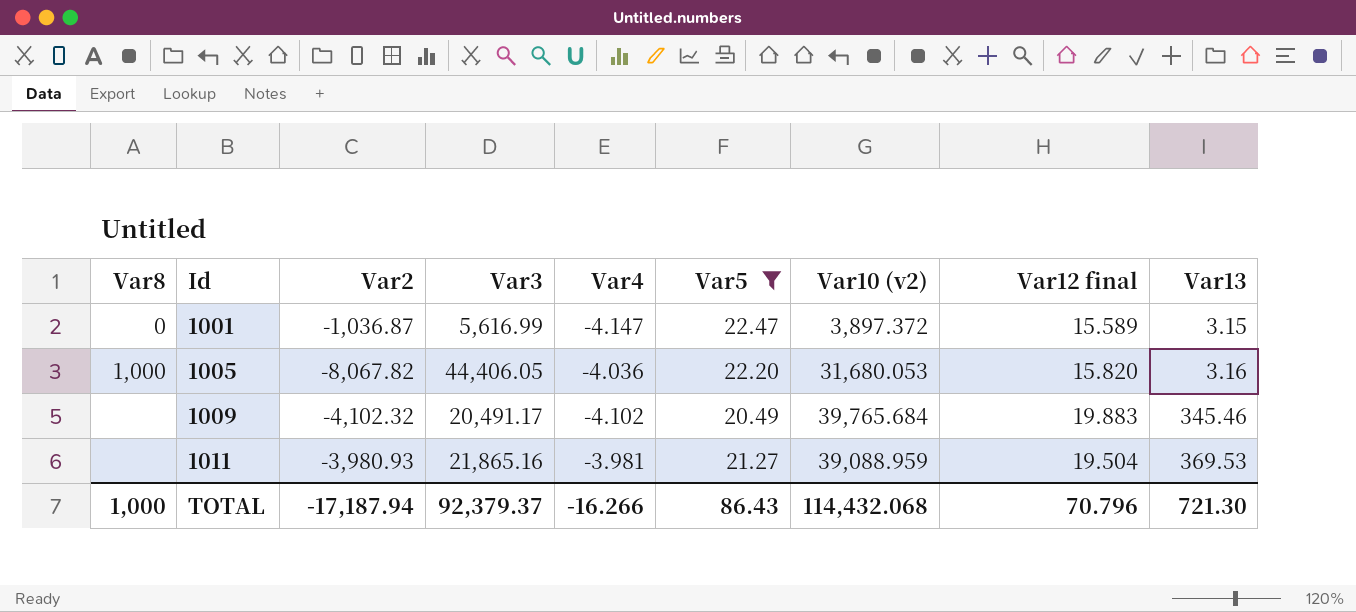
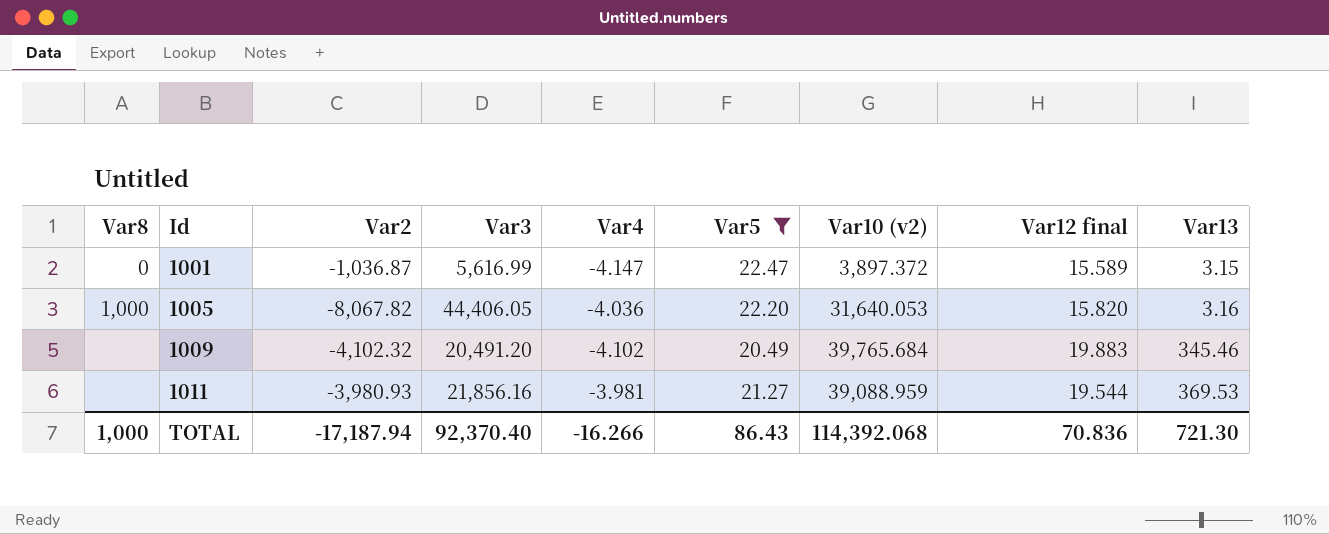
1005 | Var10 (v2): 31,680.053 -> 31,640.053
1009 | Var3: 20,491.17 -> 20,491.20
1011 | Var3: 21,865.16 -> 21,856.16
1011 | Var12 final: 19.504 -> 19.544
TOTAL | Var3: 92,379.37 -> 92,370.40
TOTAL | Var10 (v2): 114,432.068 -> 114,392.068
TOTAL | Var12 final: 70.796 -> 70.836

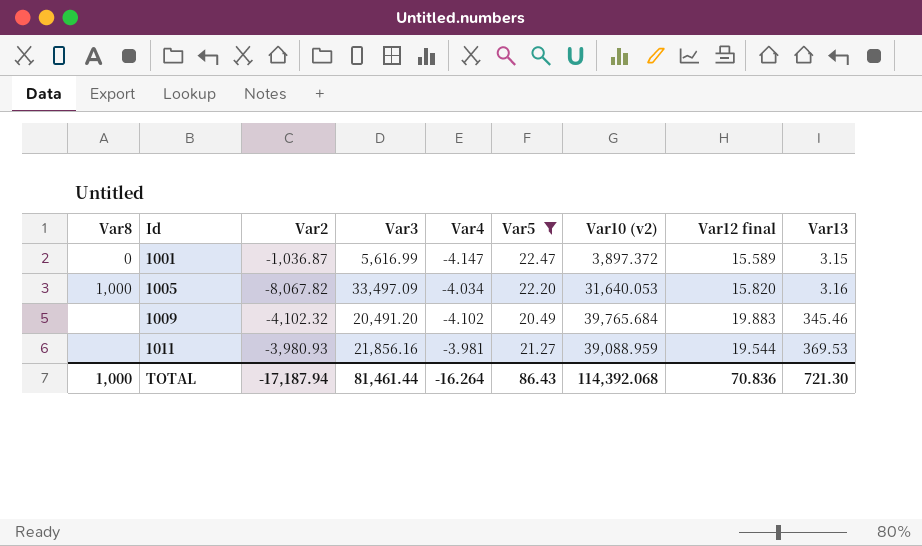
1005 | Var3: 44,406.05 -> 33,497.09
1005 | Var4: -4.036 -> -4.034
TOTAL | Var3: 92,370.40 -> 81,461.44
TOTAL | Var4: -16.266 -> -16.264

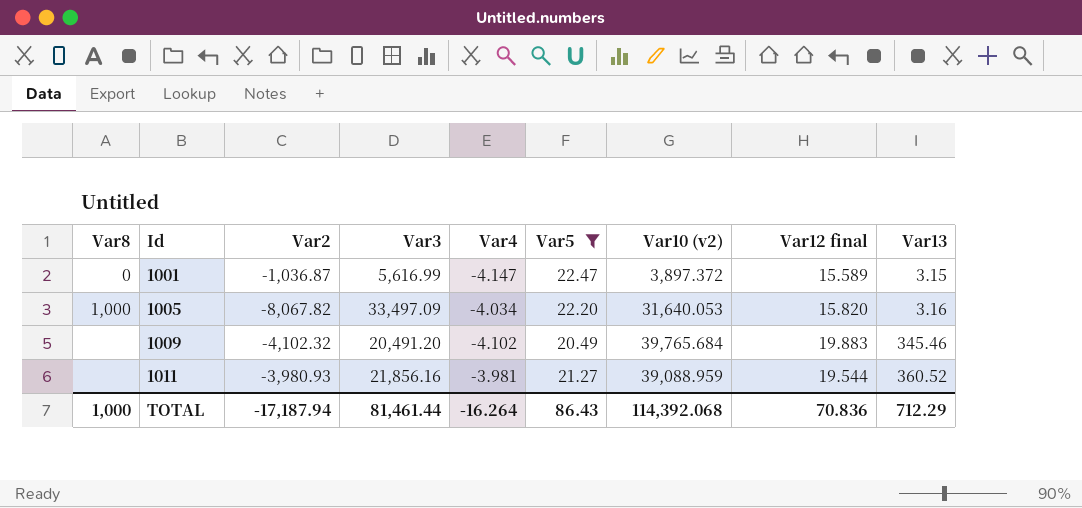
1011 | Var13: 369.53 -> 360.52
TOTAL | Var13: 721.30 -> 712.29

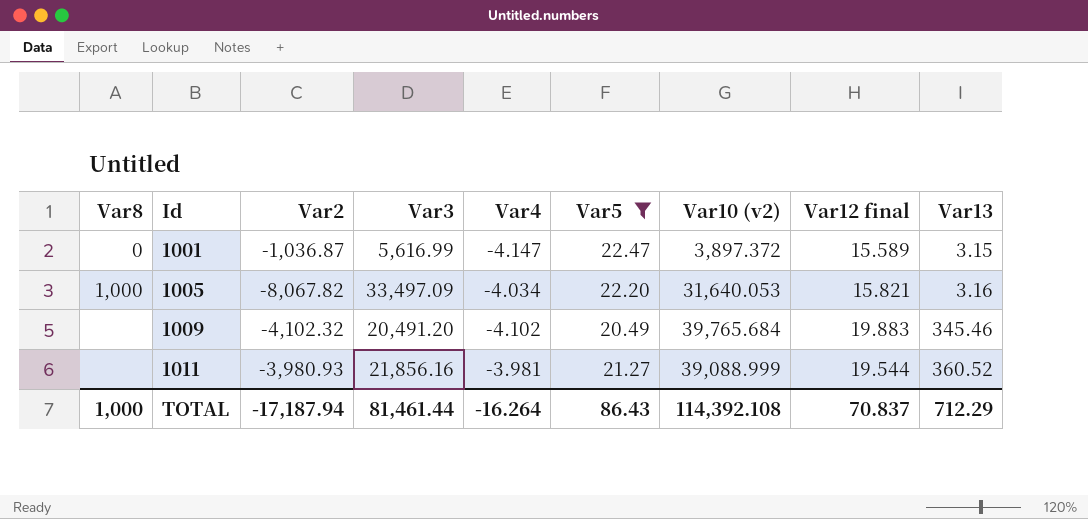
1005 | Var12 final: 15.820 -> 15.821
1011 | Var10 (v2): 39,088.959 -> 39,088.999
TOTAL | Var10 (v2): 114,392.068 -> 114,392.108
TOTAL | Var12 final: 70.836 -> 70.837

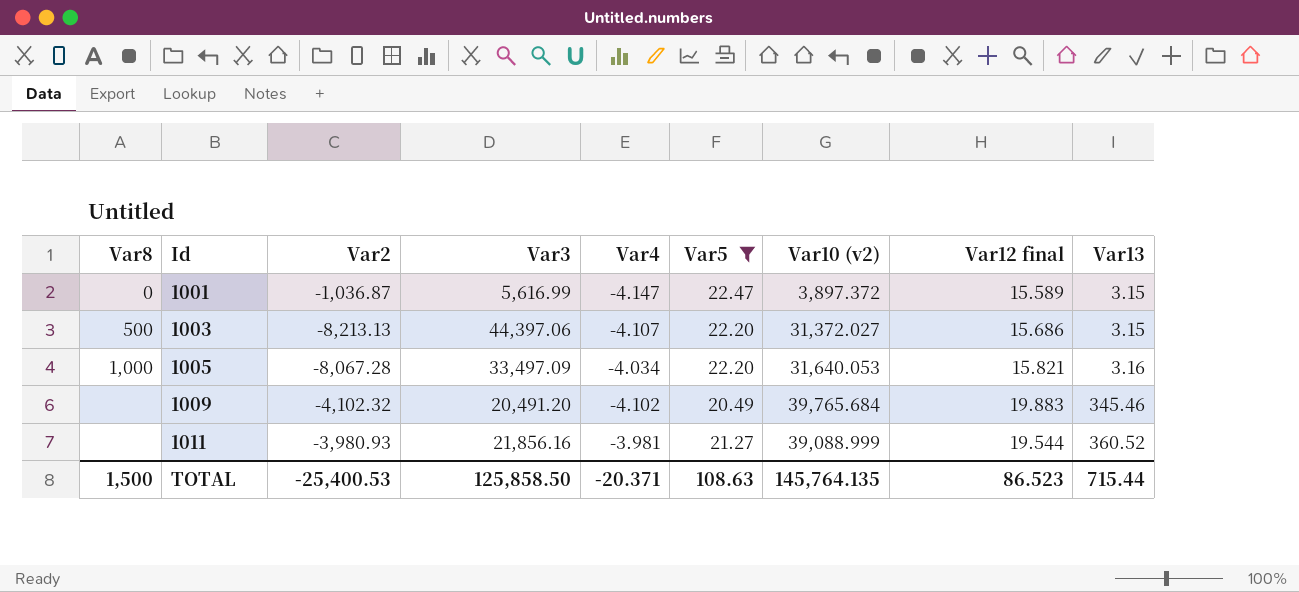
row 1003: none -> 500 | -8,213.13 | 44,397.06 | -4.107 | 22.20 | 31,372.027 | 15.686 | 3.15
1005 | Var2: -8,067.82 -> -8,067.28
TOTAL | Var8: 1,000 -> 1,500
TOTAL | Var2: -17,187.94 -> -25,400.53
TOTAL | Var3: 81,461.44 -> 125,858.50
TOTAL | Var4: -16.264 -> -20.371
TOTAL | Var5: 86.43 -> 108.63
TOTAL | Var10 (v2): 114,392.108 -> 145,764.135
TOTAL | Var12 final: 70.837 -> 86.523
TOTAL | Var13: 712.29 -> 715.44

